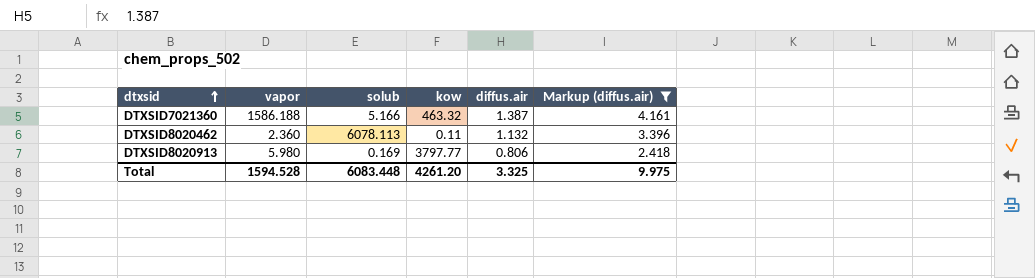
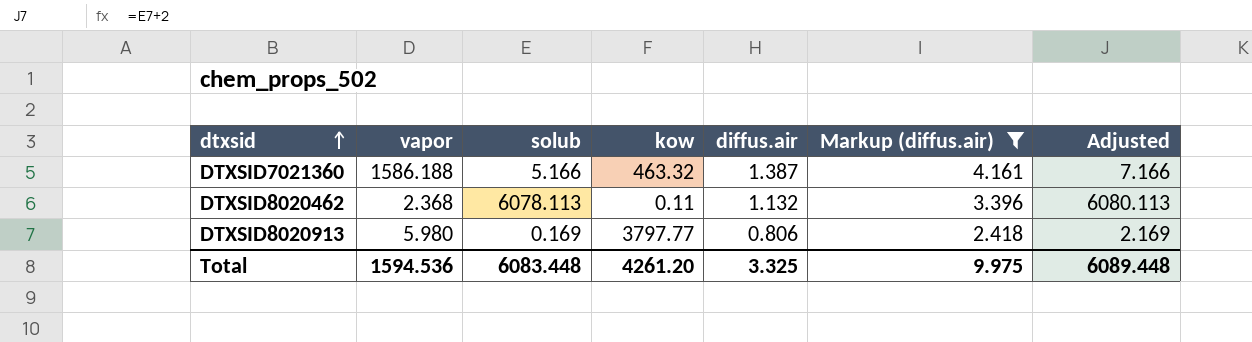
column Adjusted | formula: none -> [solub] + 2
DTXSID8020462 | vapor: 2.360 -> 2.368
Total | vapor: 1594.528 -> 1594.536

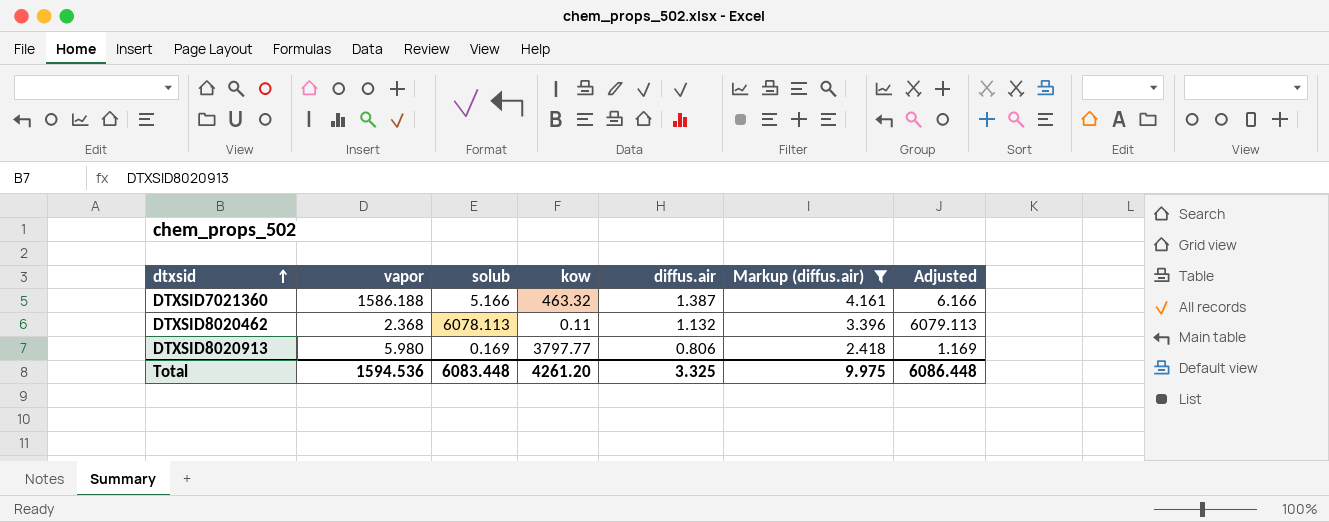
column Adjusted | formula: [solub] + 2 -> [solub] + 1
Total | Adjusted: 6089.448 -> 6086.448

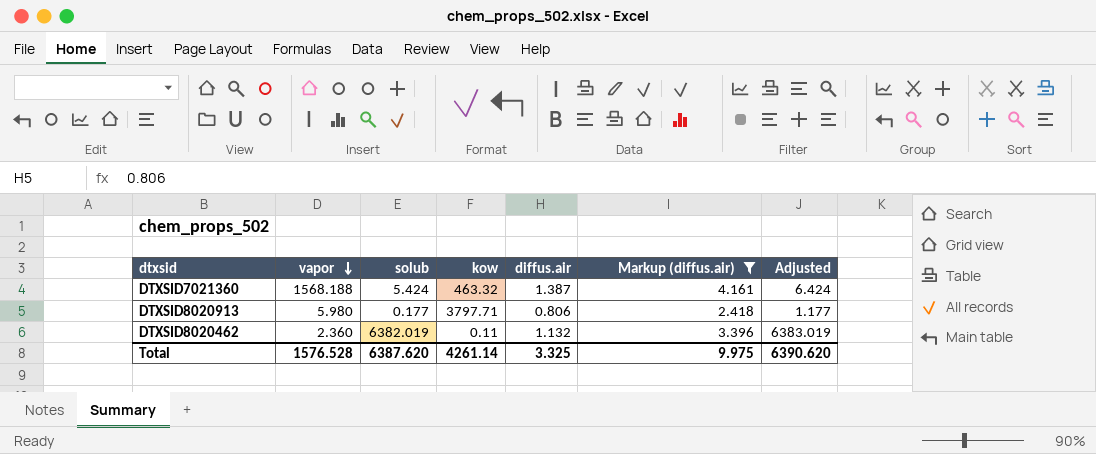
row order: dtxsid ascending -> vapor descending
DTXSID7021360 | vapor: 1586.188 -> 1568.188
DTXSID7021360 | solub: 5.166 -> 5.424
DTXSID7021360 | Adjusted: 6.166 -> 6.424
DTXSID8020913 | solub: 0.169 -> 0.177
DTXSID8020913 | kow: 3797.77 -> 3797.71
DTXSID8020913 | Adjusted: 1.169 -> 1.177
DTXSID8020462 | vapor: 2.368 -> 2.360
DTXSID8020462 | solub: 6078.113 -> 6382.019
DTXSID8020462 | Adjusted: 6079.113 -> 6383.019
Total | vapor: 1594.536 -> 1576.528
Total | solub: 6083.448 -> 6387.620
Total | kow: 4261.20 -> 4261.14
Total | Adjusted: 6086.448 -> 6390.620

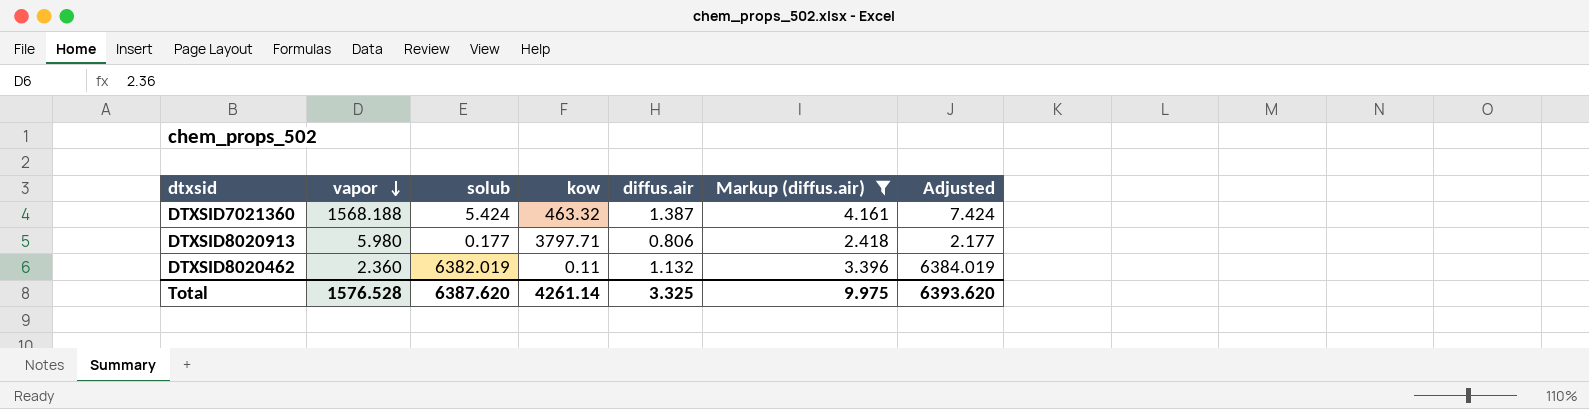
column Adjusted | formula: [solub] + 1 -> [solub] + 2
Total | Adjusted: 6390.620 -> 6393.620

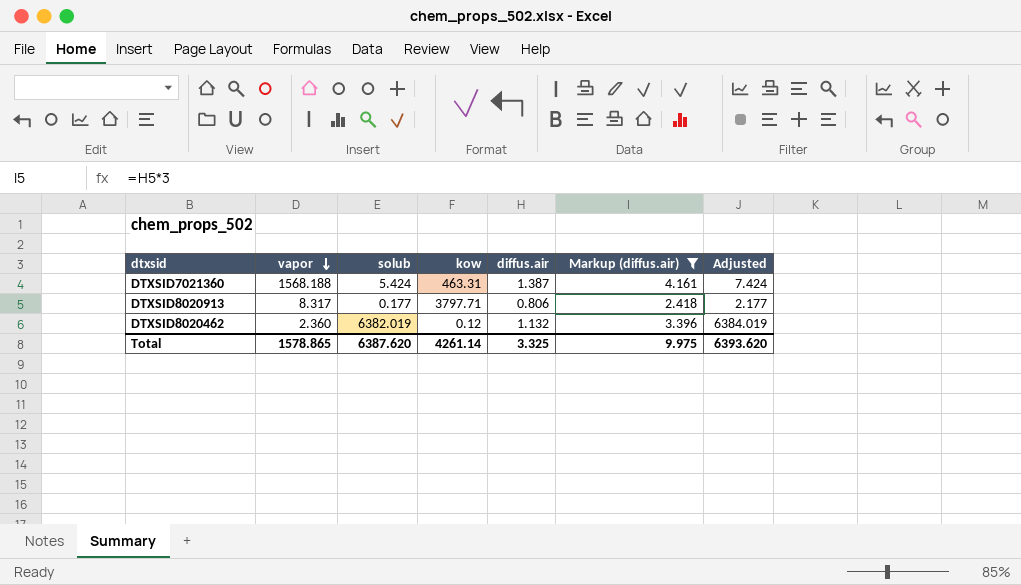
DTXSID7021360 | kow: 463.32 -> 463.31
DTXSID8020913 | vapor: 5.980 -> 8.317
DTXSID8020462 | kow: 0.11 -> 0.12
Total | vapor: 1576.528 -> 1578.865

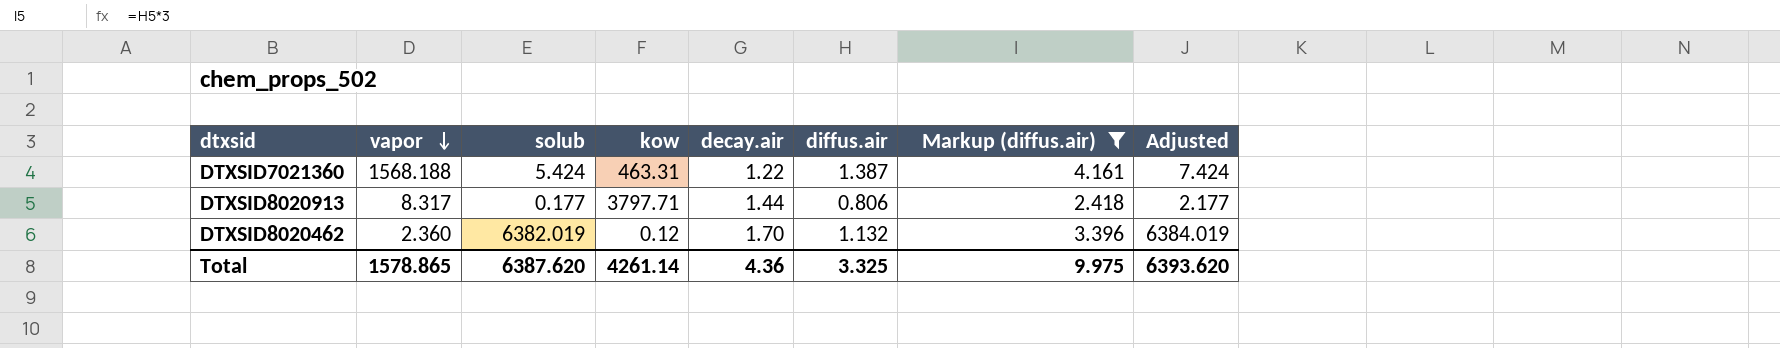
column decay.air | position: none -> 5

